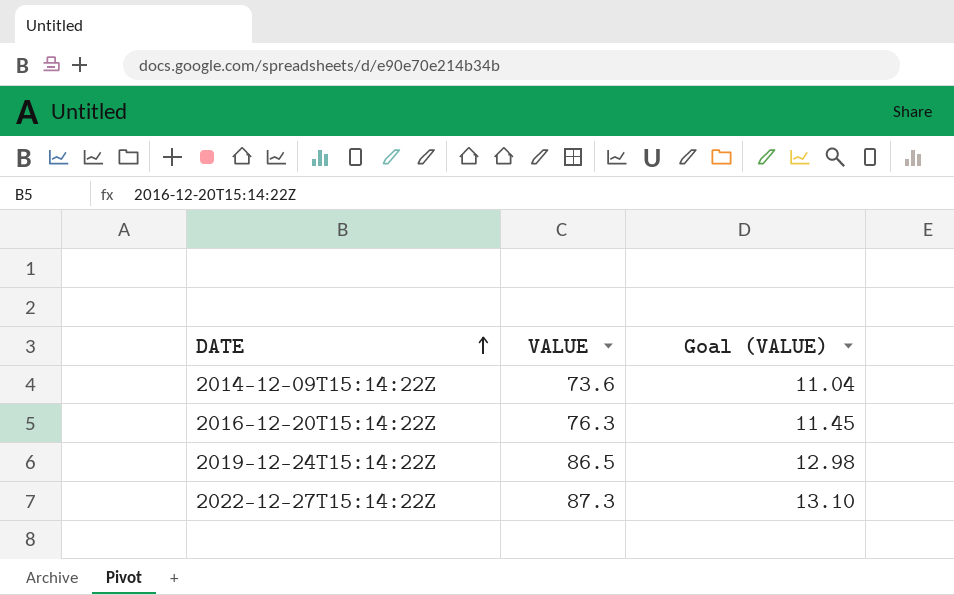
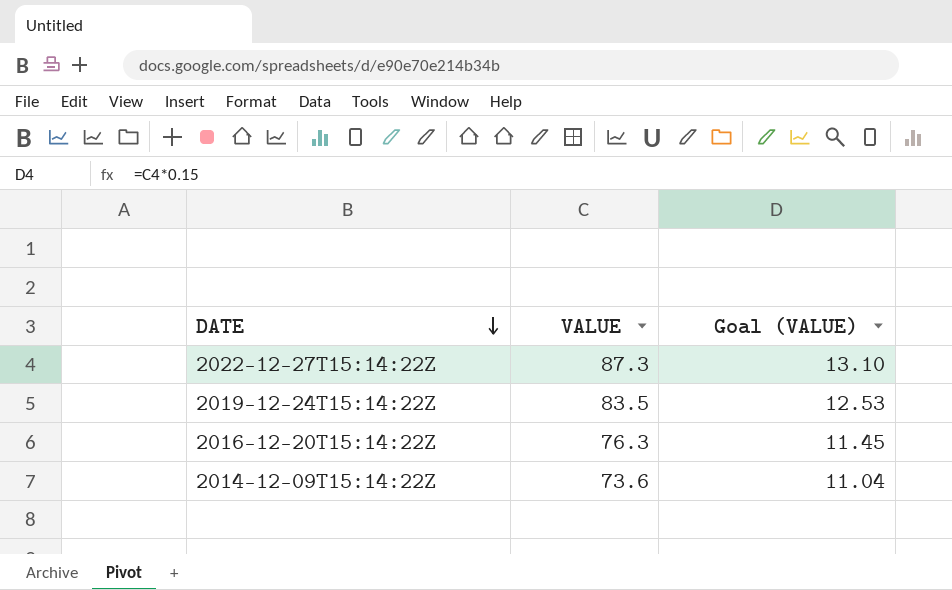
row order: DATE ascending -> DATE descending
2019-12-24T15:14:22Z | VALUE: 86.5 -> 83.5
2019-12-24T15:14:22Z | Goal (VALUE): 12.98 -> 12.53

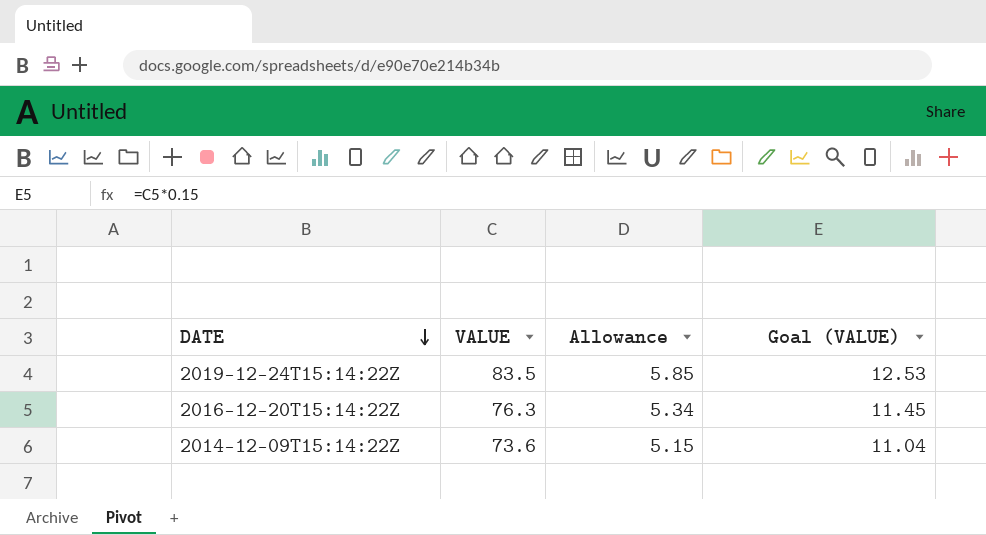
column Allowance | formula: none -> [VALUE] * 0.07
row 2022-12-27T15:14:22Z: 87.3 | 13.10 -> none

